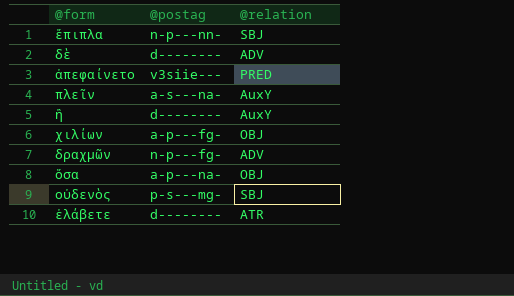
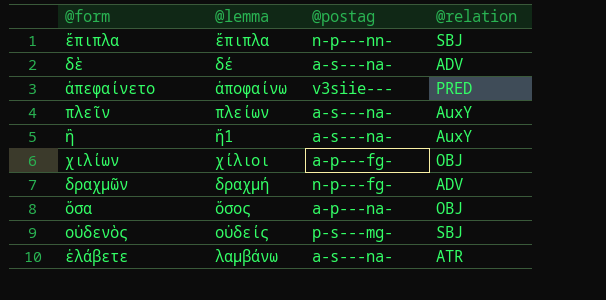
column @lemma | position: none -> 2
δὲ | @postag: d-------- -> a-s---na-
ἢ | @postag: d-------- -> a-s---na-
ἐλάβετε | @postag: d-------- -> a-s---na-

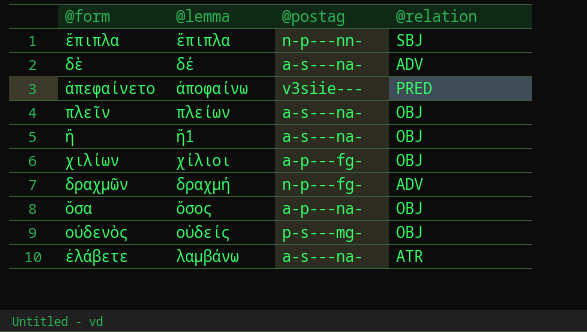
πλεῖν | @relation: AuxY -> OBJ
ἢ | @relation: AuxY -> OBJ
οὐδενὸς | @relation: SBJ -> OBJ

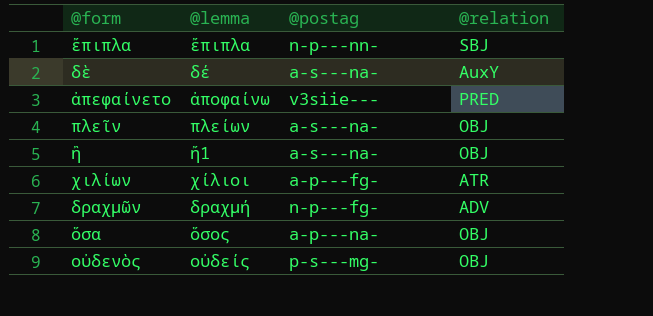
row ἐλάβετε: λαμβάνω | a-s---na- | ATR -> none
δὲ | @relation: ADV -> AuxY
χιλίων | @relation: OBJ -> ATR

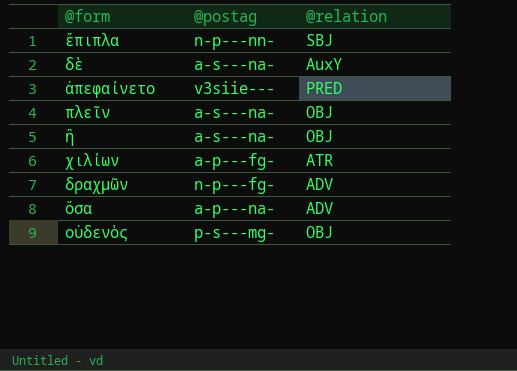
column @lemma | position: 2 -> none
ὅσα | @relation: OBJ -> ADV

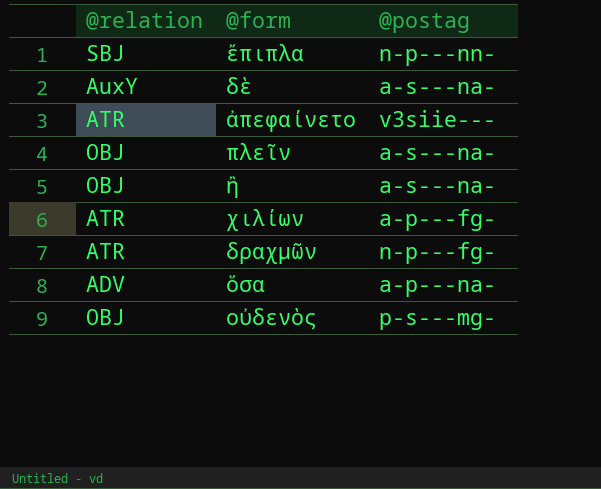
column @relation | position: 3 -> 1
ἀπεφαίνετο | @relation: PRED -> ATR
δραχμῶν | @relation: ADV -> ATR

